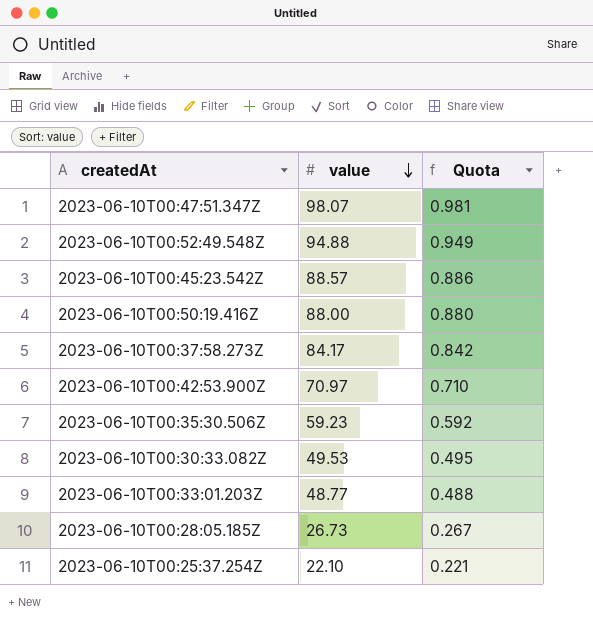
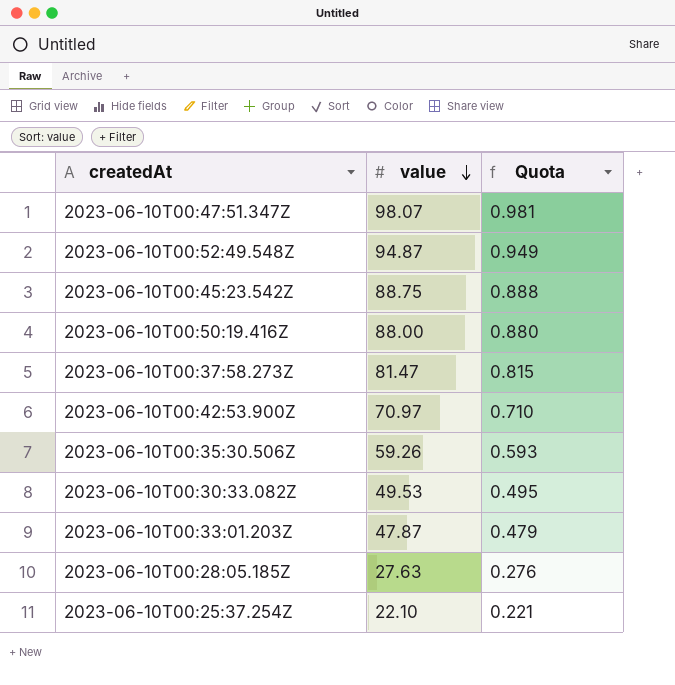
2023-06-10T00:52:49.548Z | value: 94.88 -> 94.87
2023-06-10T00:45:23.542Z | value: 88.57 -> 88.75
2023-06-10T00:45:23.542Z | Quota: 0.886 -> 0.888
2023-06-10T00:37:58.273Z | value: 84.17 -> 81.47
2023-06-10T00:37:58.273Z | Quota: 0.842 -> 0.815
2023-06-10T00:35:30.506Z | value: 59.23 -> 59.26
2023-06-10T00:35:30.506Z | Quota: 0.592 -> 0.593
2023-06-10T00:33:01.203Z | value: 48.77 -> 47.87
2023-06-10T00:33:01.203Z | Quota: 0.488 -> 0.479
2023-06-10T00:28:05.185Z | value: 26.73 -> 27.63
2023-06-10T00:28:05.185Z | Quota: 0.267 -> 0.276

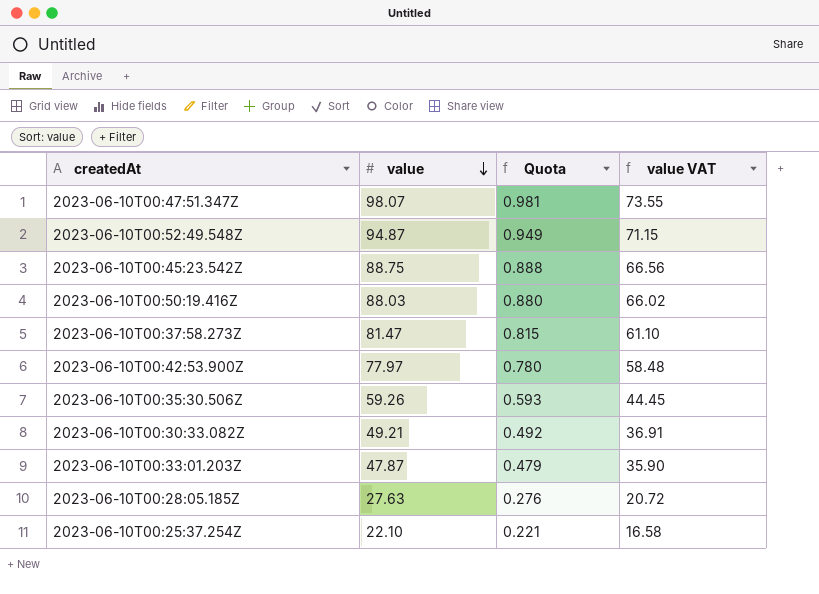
column value VAT | formula: none -> [value] * 0.75
2023-06-10T00:50:19.416Z | value: 88.00 -> 88.03
2023-06-10T00:42:53.900Z | value: 70.97 -> 77.97
2023-06-10T00:42:53.900Z | Quota: 0.710 -> 0.780
2023-06-10T00:30:33.082Z | value: 49.53 -> 49.21
2023-06-10T00:30:33.082Z | Quota: 0.495 -> 0.492

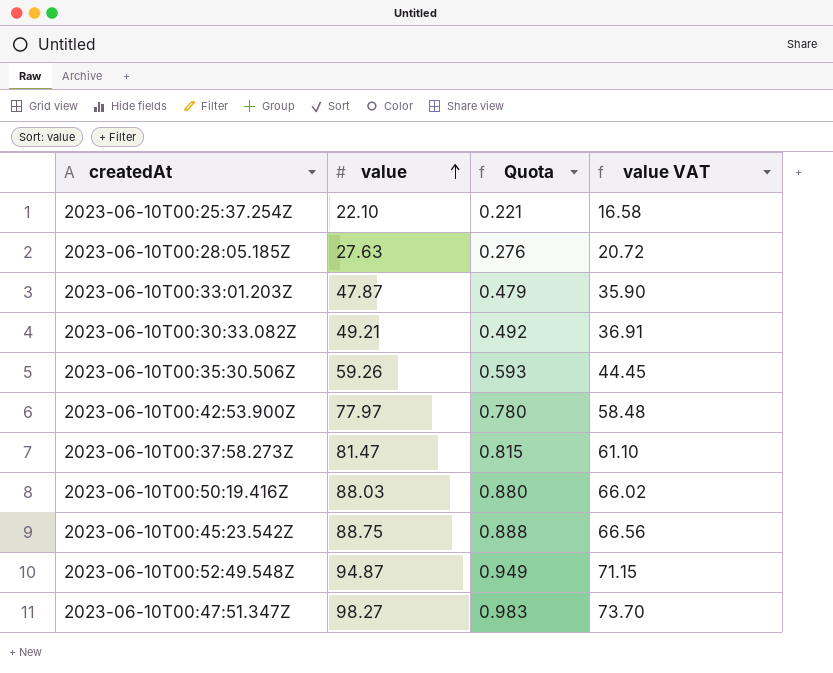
row order: value descending -> value ascending
2023-06-10T00:47:51.347Z | value: 98.07 -> 98.27
2023-06-10T00:47:51.347Z | Quota: 0.981 -> 0.983
2023-06-10T00:47:51.347Z | value VAT: 73.55 -> 73.70

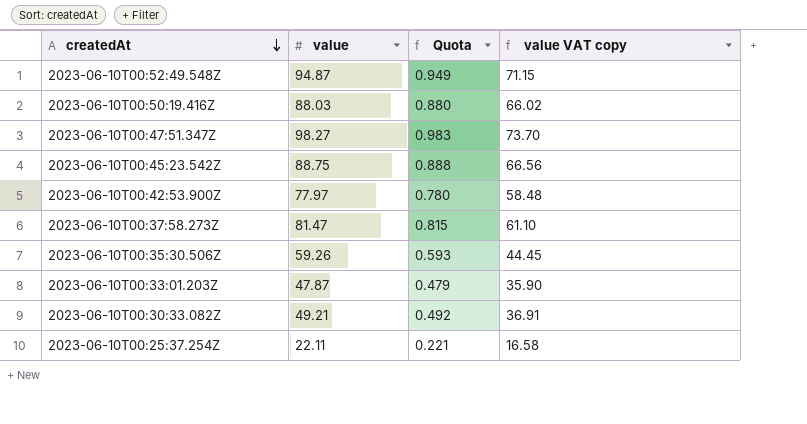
row order: value ascending -> createdAt descending
column name: value VAT -> value VAT copy
row 2023-06-10T00:28:05.185Z: 27.63 | 0.276 | 20.72 -> none
2023-06-10T00:25:37.254Z | value: 22.10 -> 22.11

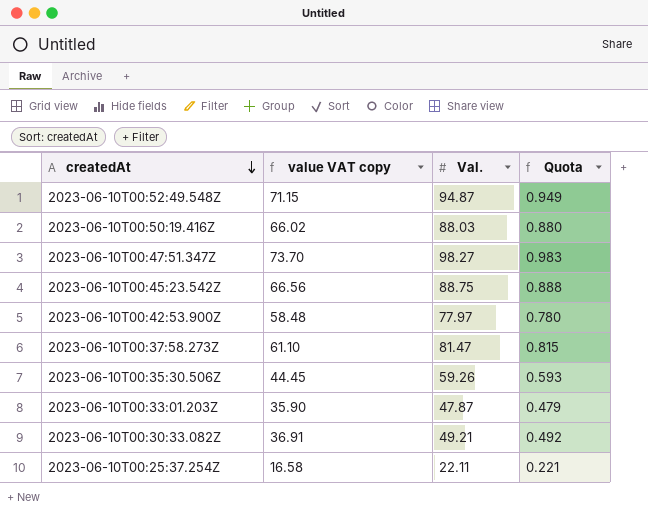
column value VAT copy | position: 4 -> 2
column name: value -> Val.

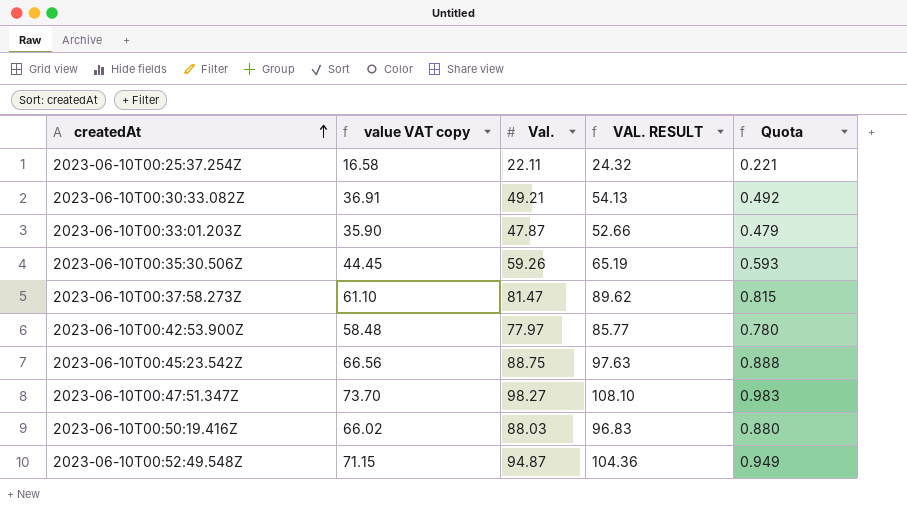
row order: createdAt descending -> createdAt ascending
column VAL. RESULT | formula: none -> [Val.] * 1.1

